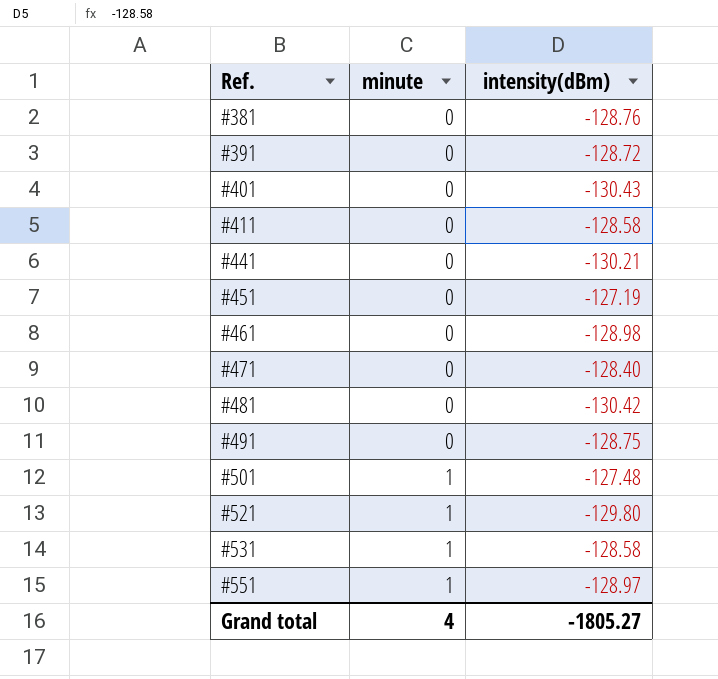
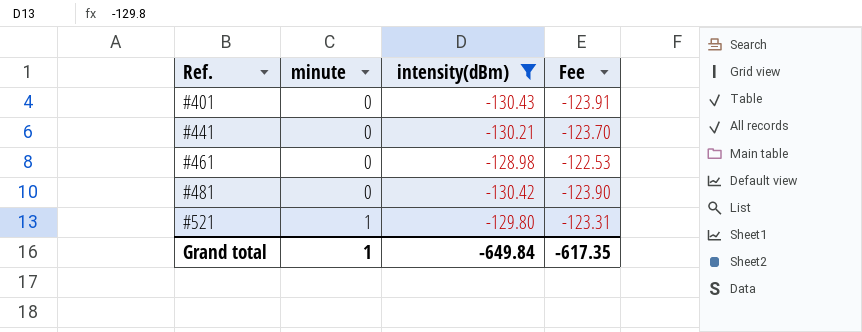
filter: none -> intensity(dBm) <= -128.98
column Fee | formula: none -> [intensity(dBm)] * 0.95
Grand total | minute: 4 -> 1
Grand total | intensity(dBm): -1805.27 -> -649.84

